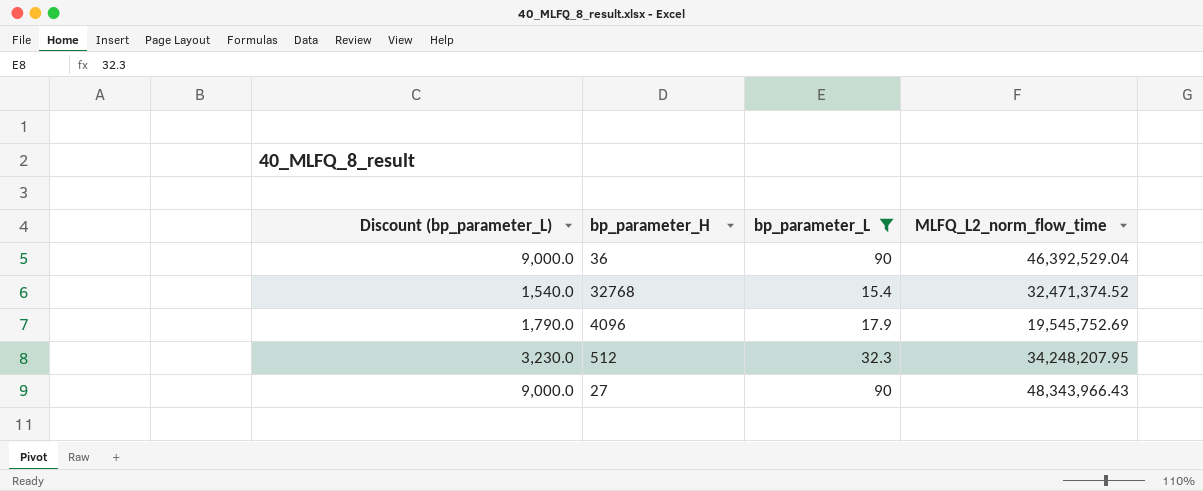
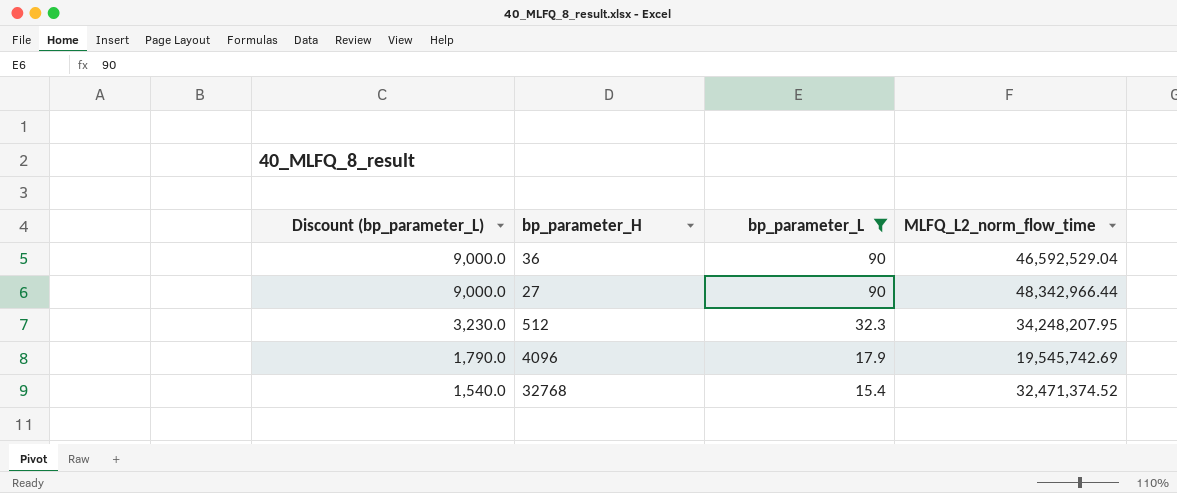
row order: none -> Discount (bp_parameter_L) descending
36 | MLFQ_L2_norm_flow_time: 46,392,529.04 -> 46,592,529.04
27 | MLFQ_L2_norm_flow_time: 48,343,966.43 -> 48,342,966.44
4096 | MLFQ_L2_norm_flow_time: 19,545,752.69 -> 19,545,742.69

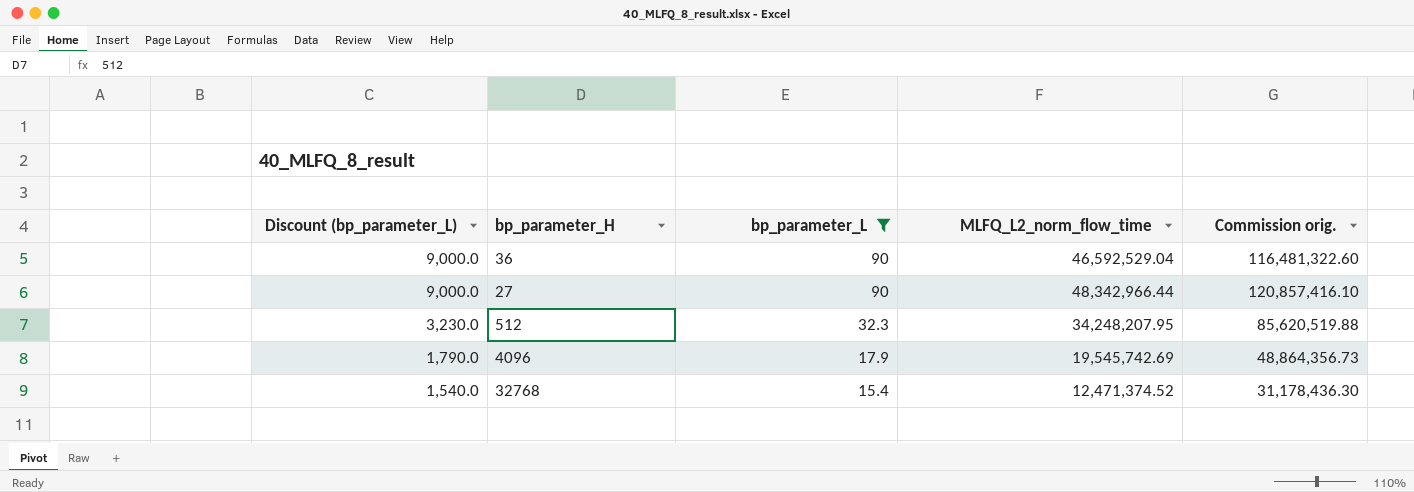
column Commission orig. | formula: none -> [MLFQ_L2_norm_flow_time] * 2.5
32768 | MLFQ_L2_norm_flow_time: 32,471,374.52 -> 12,471,374.52

